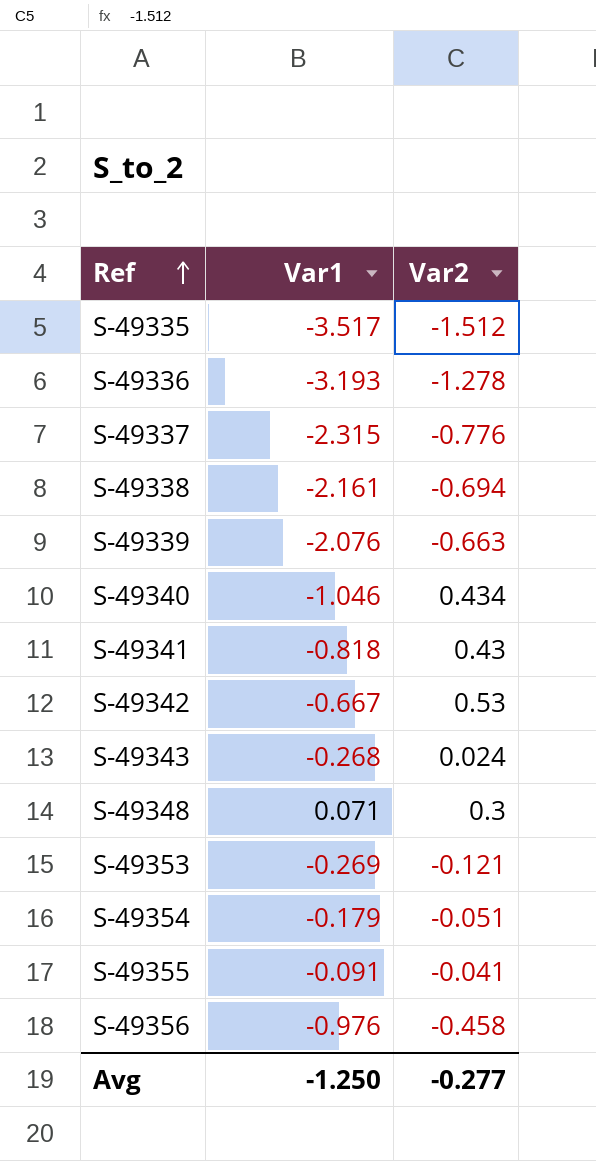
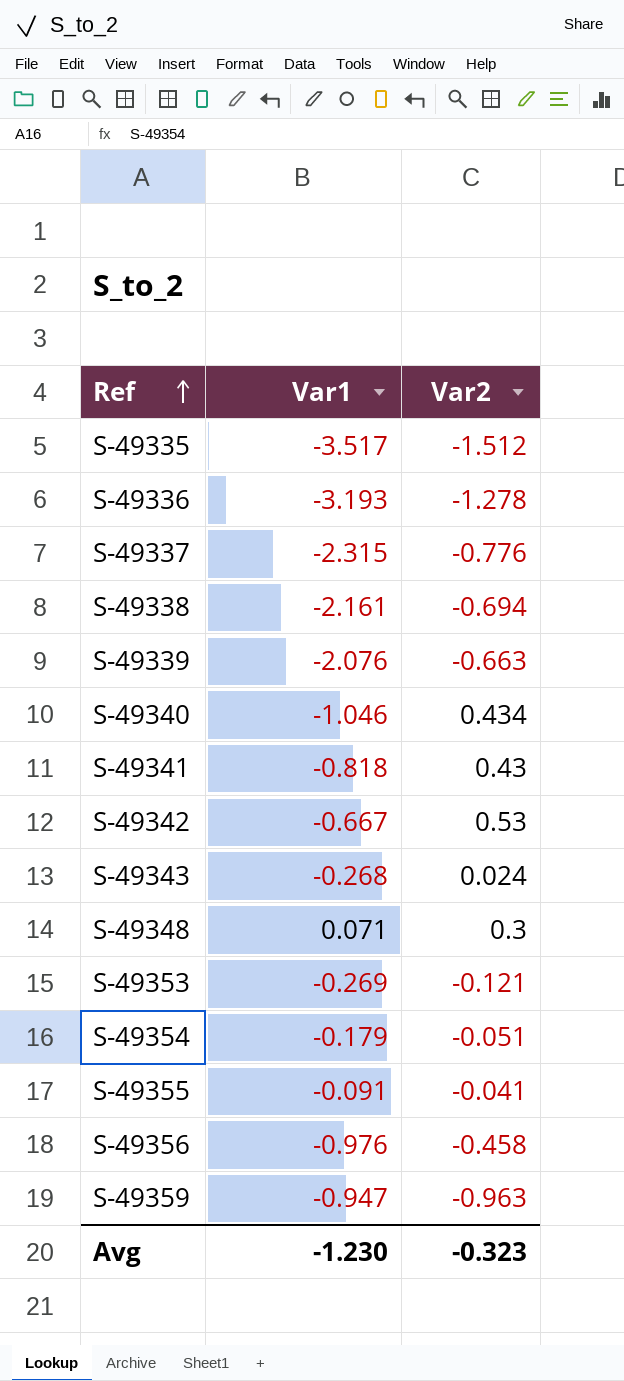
row S-49359: none -> -0.947 | -0.963
Avg | Var1: -1.250 -> -1.230
Avg | Var2: -0.277 -> -0.323

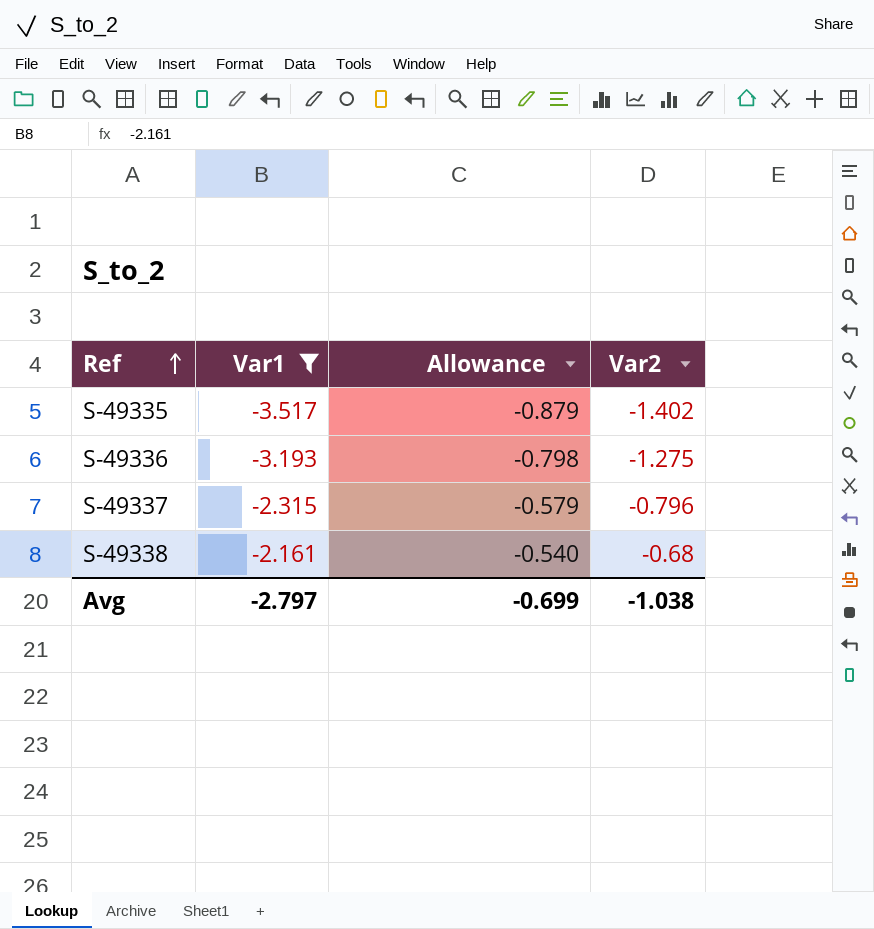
filter: none -> Var1 <= -2.161
column Allowance | formula: none -> [Var1] * 0.25
S-49335 | Var2: -1.512 -> -1.402
S-49336 | Var2: -1.278 -> -1.275
S-49337 | Var2: -0.776 -> -0.796
S-49338 | Var2: -0.694 -> -0.68
Avg | Var1: -1.230 -> -2.797
Avg | Var2: -0.323 -> -1.038

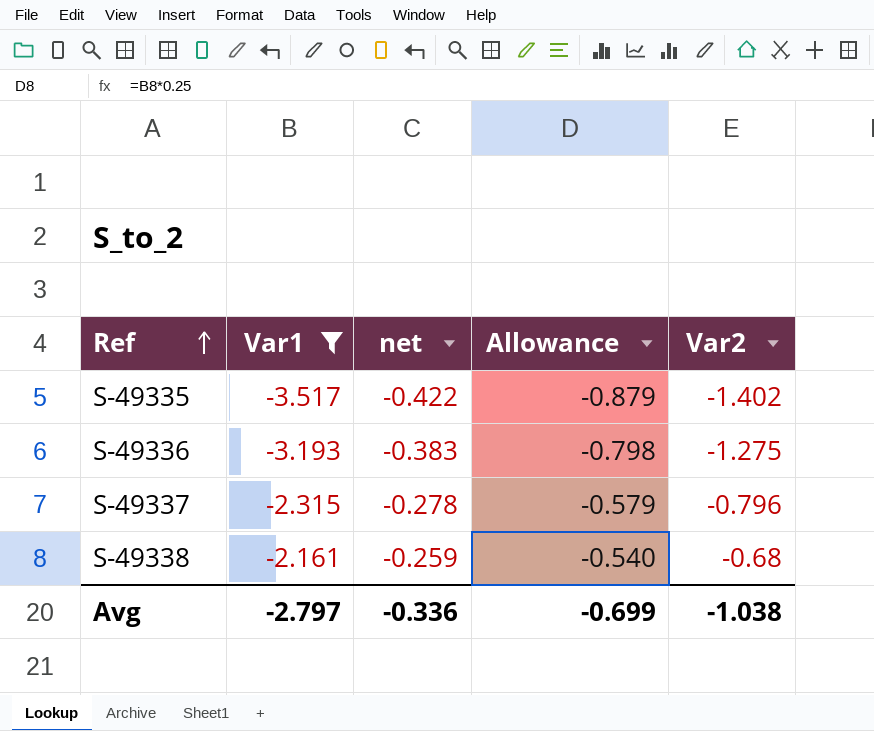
column net | formula: none -> [Var1] * 0.12

